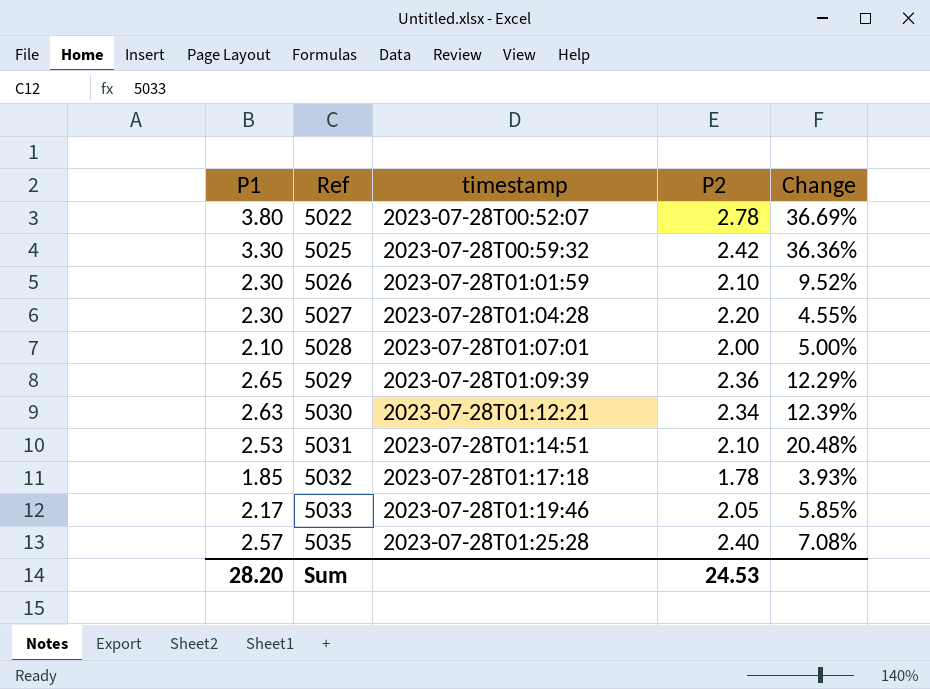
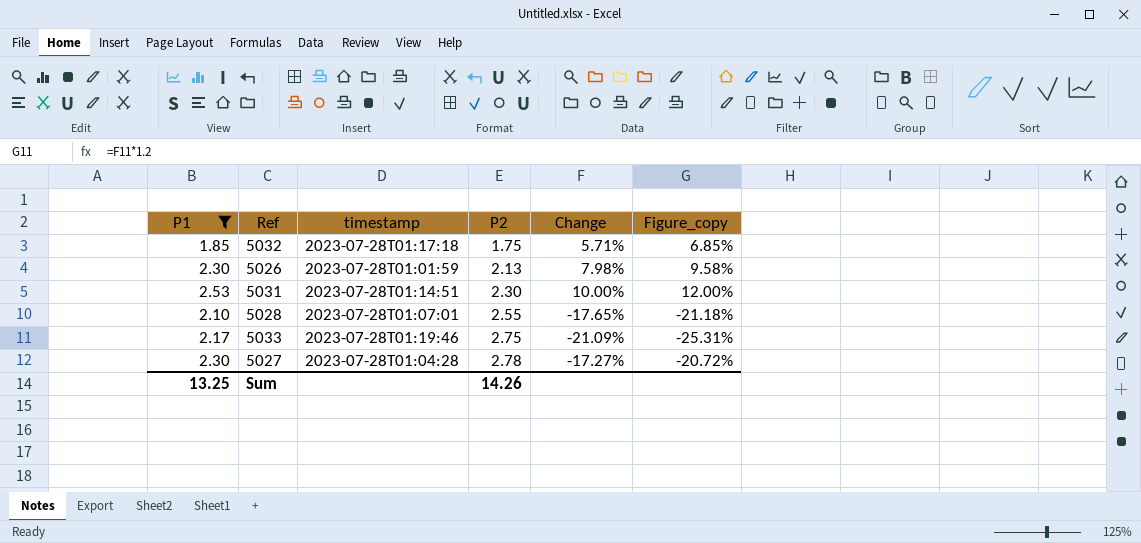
filter: none -> P1 <= 2.53
row order: Ref ascending -> P2 ascending
column Figure_copy | formula: none -> [Change] * 1.2
5032 | P2: 1.78 -> 1.75
5032 | Change: 3.93% -> 5.71%
5026 | P2: 2.10 -> 2.13
5026 | Change: 9.52% -> 7.98%
5031 | P2: 2.10 -> 2.30
5031 | Change: 20.48% -> 10.00%
5028 | P2: 2.00 -> 2.55
5028 | Change: 5.00% -> -17.65%
5033 | P2: 2.05 -> 2.75
5033 | Change: 5.85% -> -21.09%
5027 | P2: 2.20 -> 2.78
5027 | Change: 4.55% -> -17.27%
Sum | P1: 28.20 -> 13.25
Sum | P2: 24.53 -> 14.26

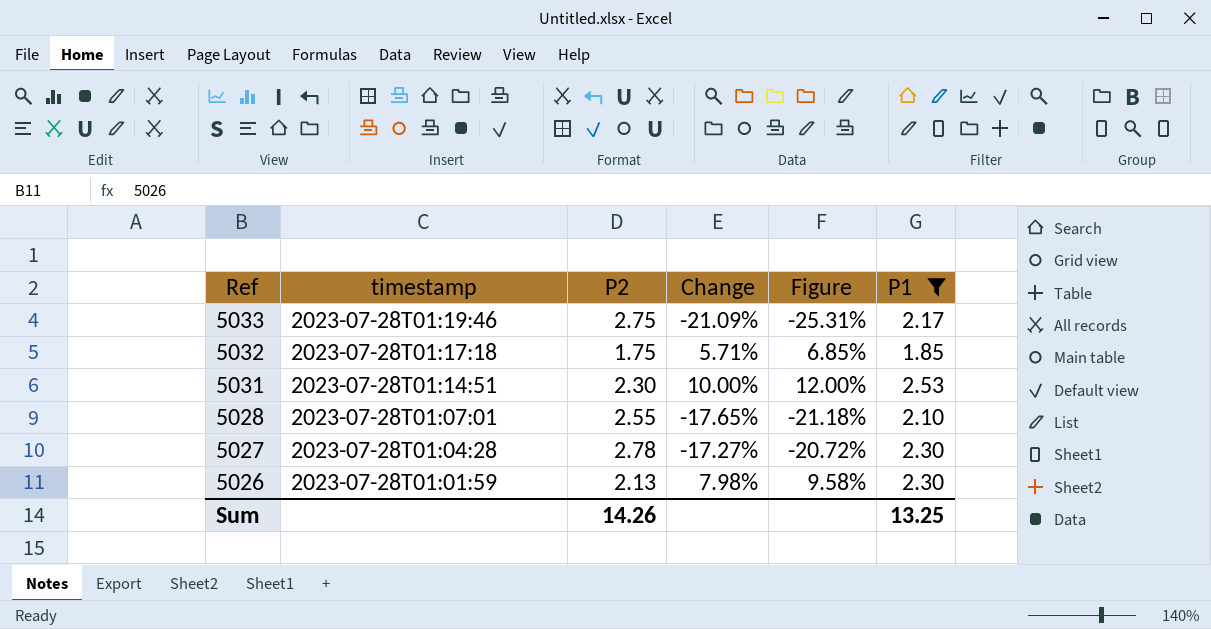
row order: P2 ascending -> Ref descending
column name: Figure_copy -> Figure
column P1 | position: 1 -> 6

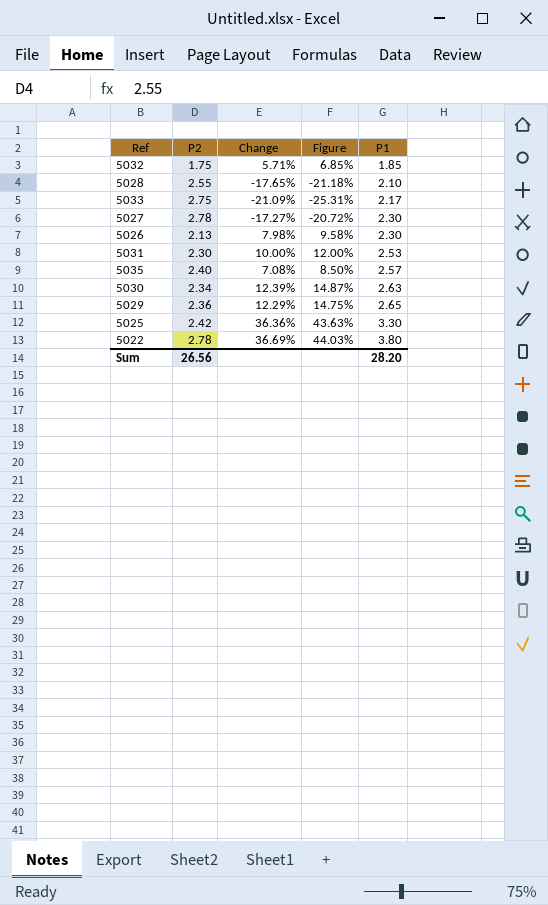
filter: P1 <= 2.53 -> none
row order: Ref descending -> P1 ascending
column timestamp | position: 2 -> none
Sum | P2: 14.26 -> 26.56
Sum | P1: 13.25 -> 28.20

